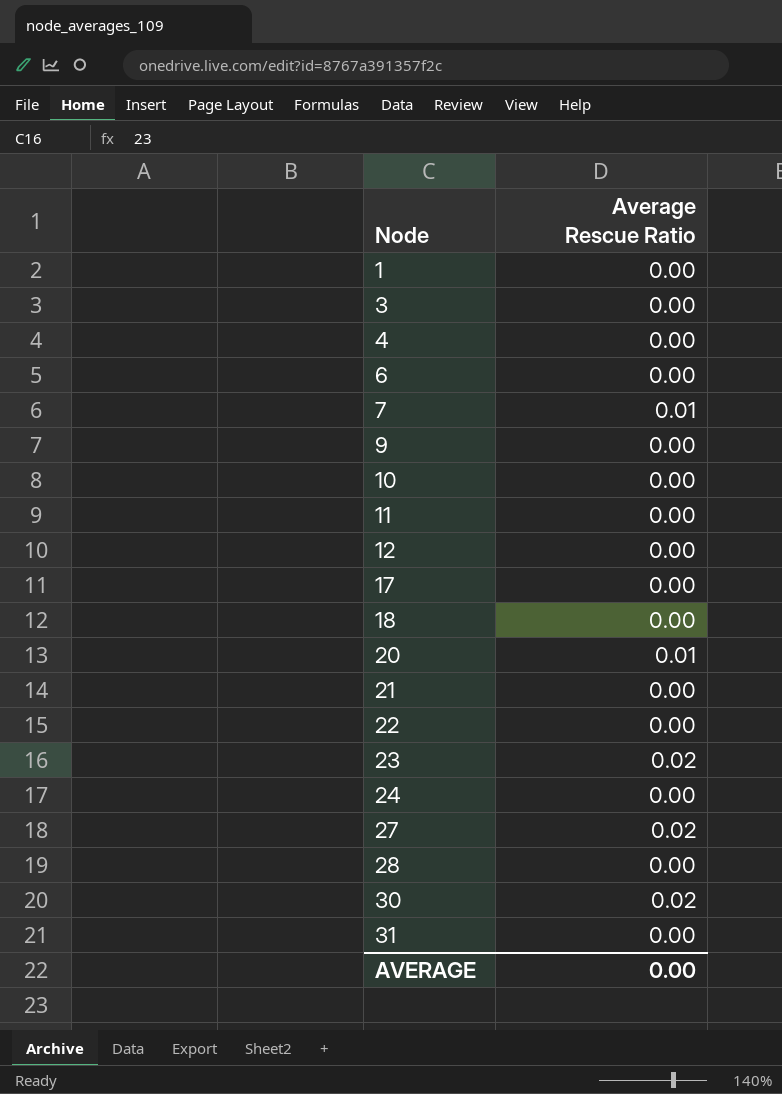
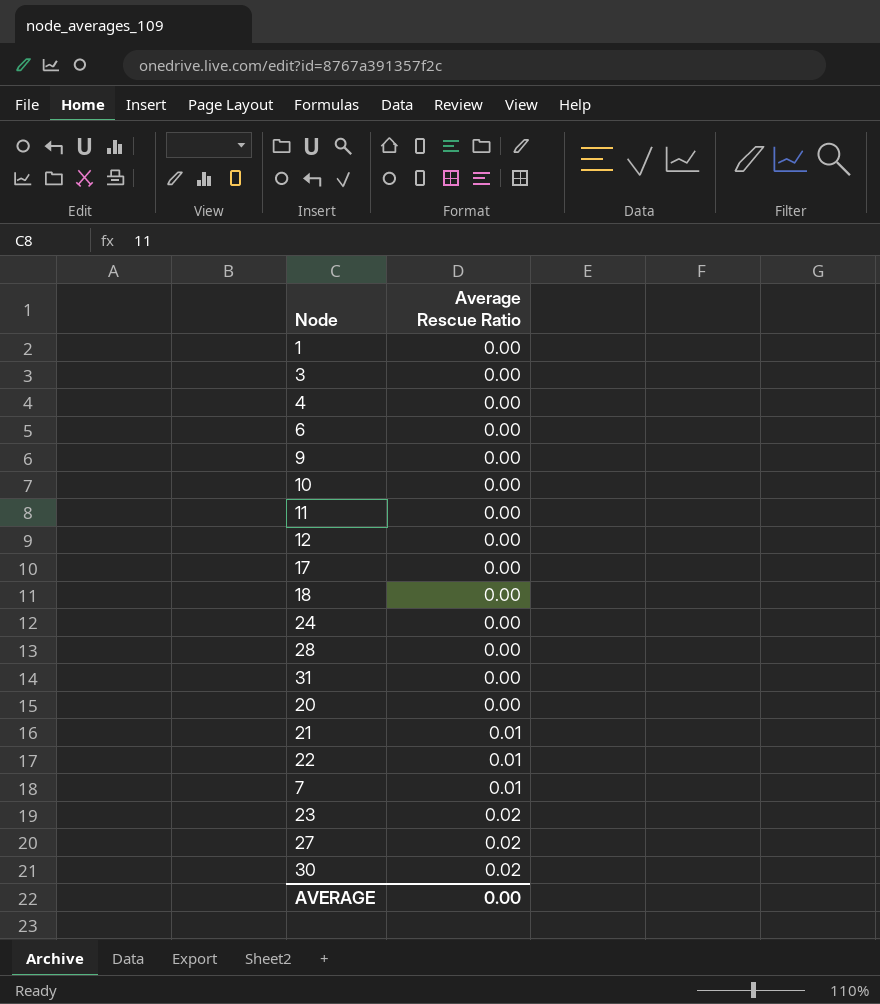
row order: Node ascending -> Average Rescue Ratio ascending
20 | Average Rescue Ratio: 0.01 -> 0.00
21 | Average Rescue Ratio: 0.00 -> 0.01
22 | Average Rescue Ratio: 0.00 -> 0.01

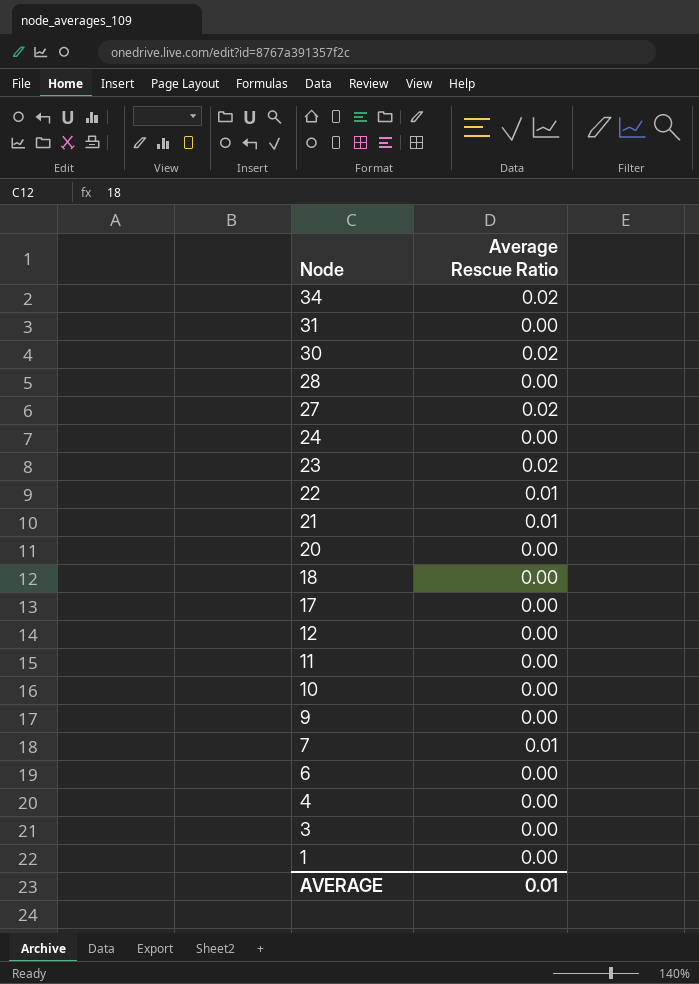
row order: Average Rescue Ratio ascending -> Node descending
row 34: none -> 0.02
AVERAGE | Average Rescue Ratio: 0.00 -> 0.01

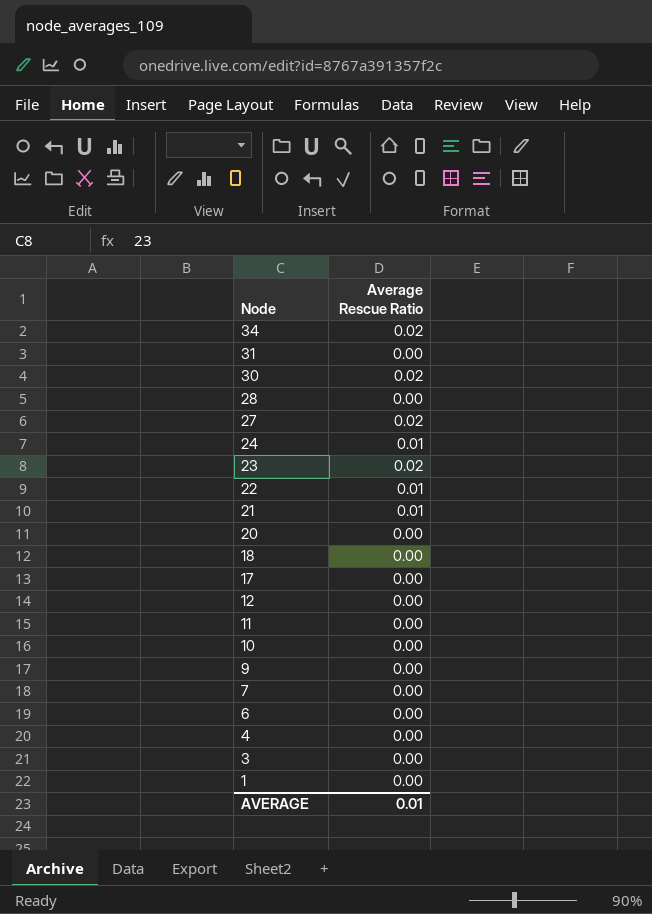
24 | Average Rescue Ratio: 0.00 -> 0.01
7 | Average Rescue Ratio: 0.01 -> 0.00

